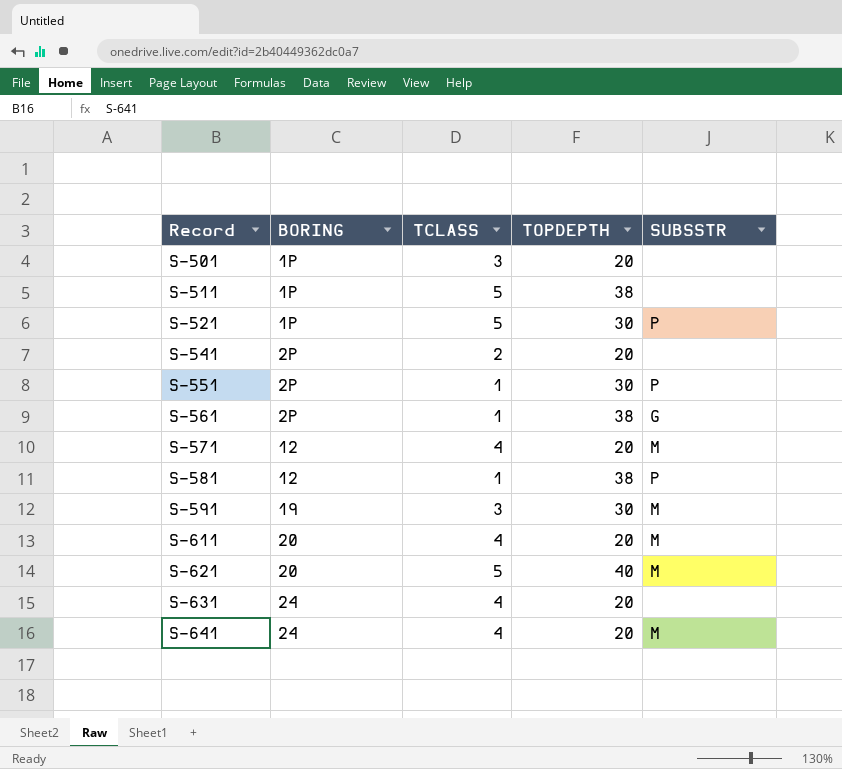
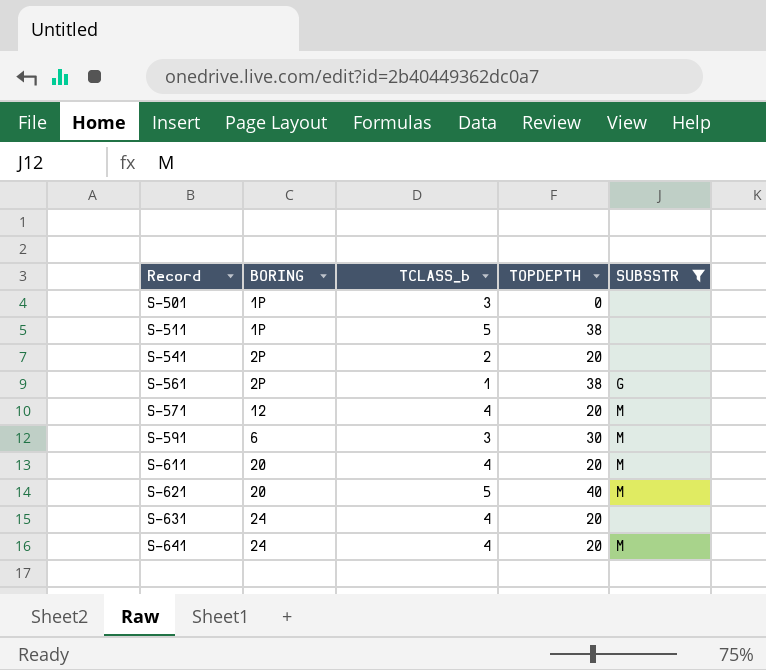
filter: none -> SUBSSTR != P
column name: TCLASS -> TCLASS_b
S-501 | TOPDEPTH: 20 -> 0
S-591 | BORING: 19 -> 6

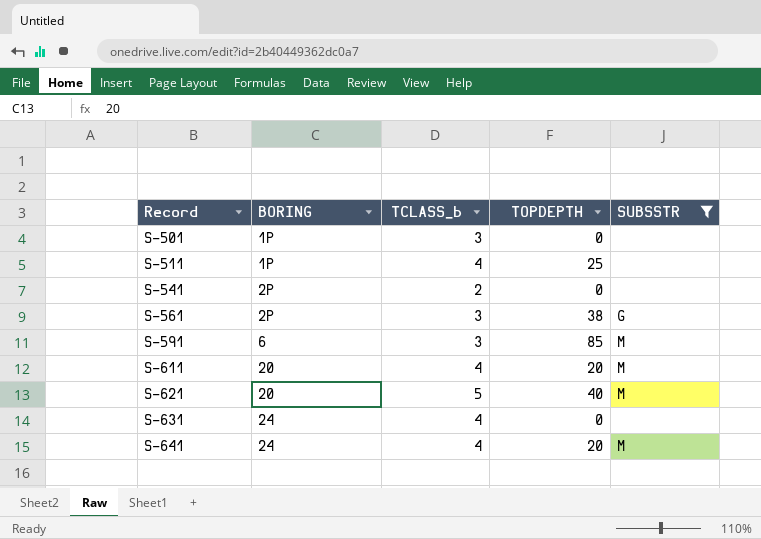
row S-571: 12 | 4 | 20 | M -> none
S-511 | TCLASS_b: 5 -> 4
S-511 | TOPDEPTH: 38 -> 25
S-541 | TOPDEPTH: 20 -> 0
S-561 | TCLASS_b: 1 -> 3
S-591 | TOPDEPTH: 30 -> 85
S-631 | TOPDEPTH: 20 -> 0

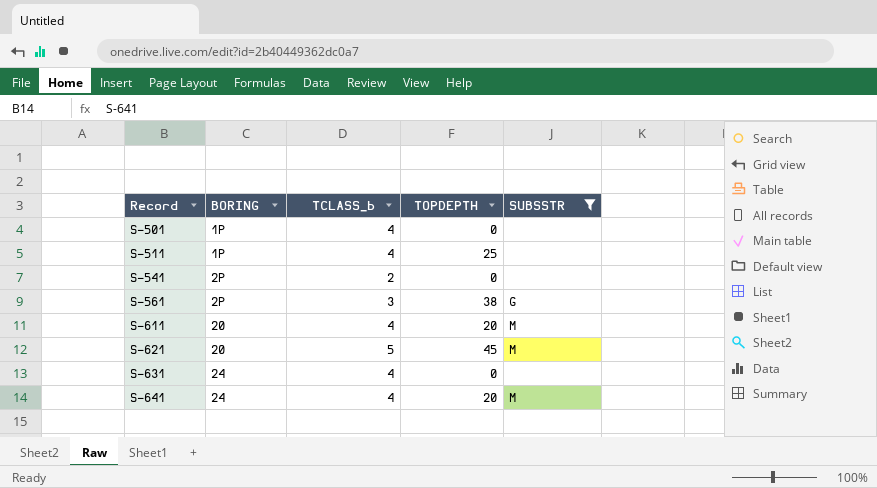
row S-591: 6 | 3 | 85 | M -> none
S-501 | TCLASS_b: 3 -> 4
S-621 | TOPDEPTH: 40 -> 45

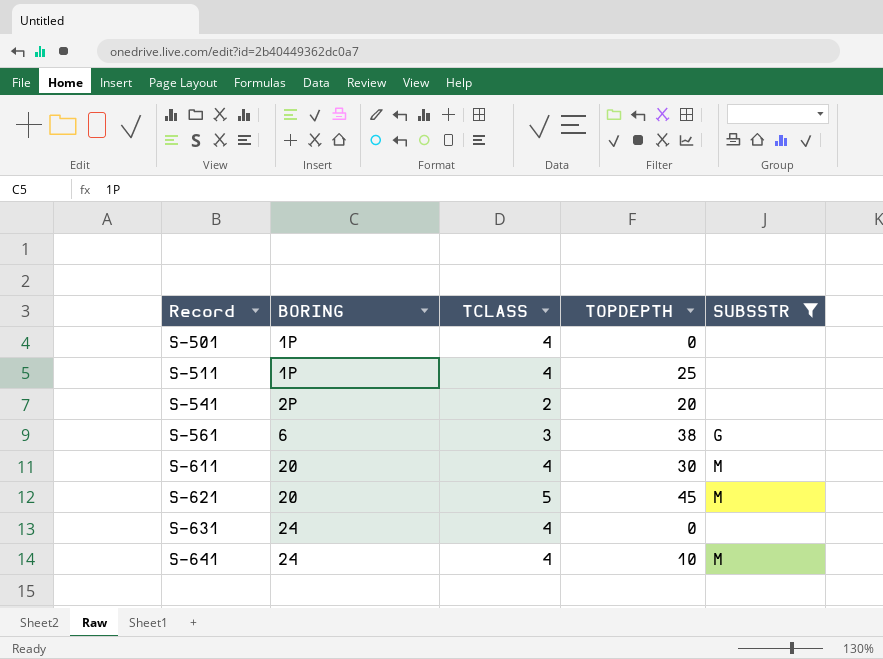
column name: TCLASS_b -> TCLASS
S-541 | TOPDEPTH: 0 -> 20
S-561 | BORING: 2P -> 6
S-611 | TOPDEPTH: 20 -> 30
S-641 | TOPDEPTH: 20 -> 10

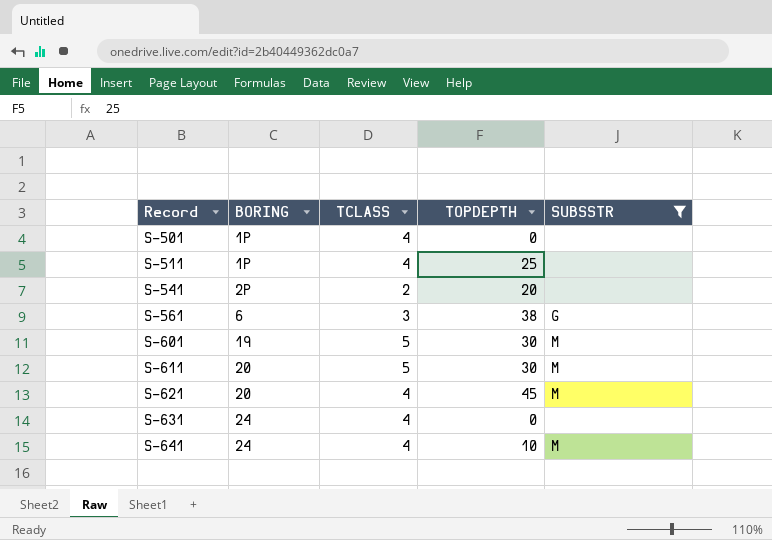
row S-601: none -> 19 | 5 | 30 | M
S-611 | TCLASS: 4 -> 5
S-621 | TCLASS: 5 -> 4

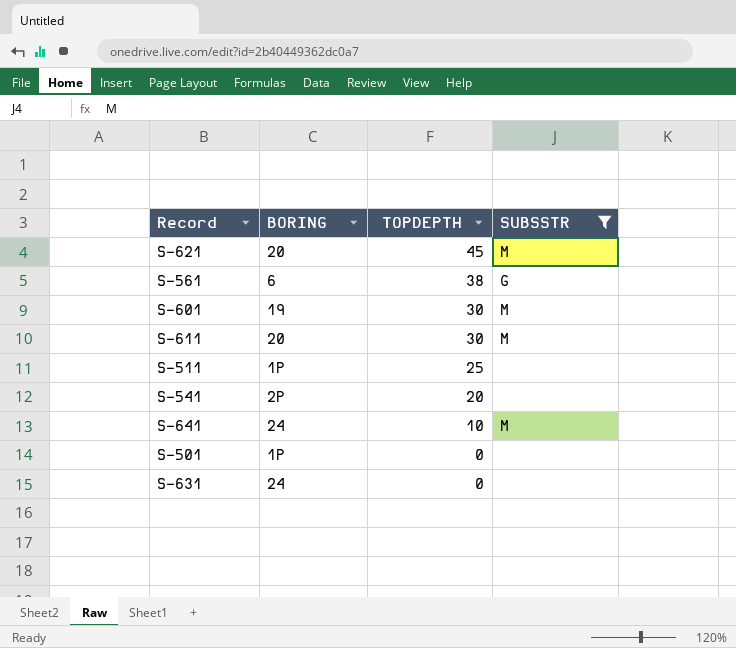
row order: Record ascending -> TOPDEPTH descending
column TCLASS | position: 3 -> none

